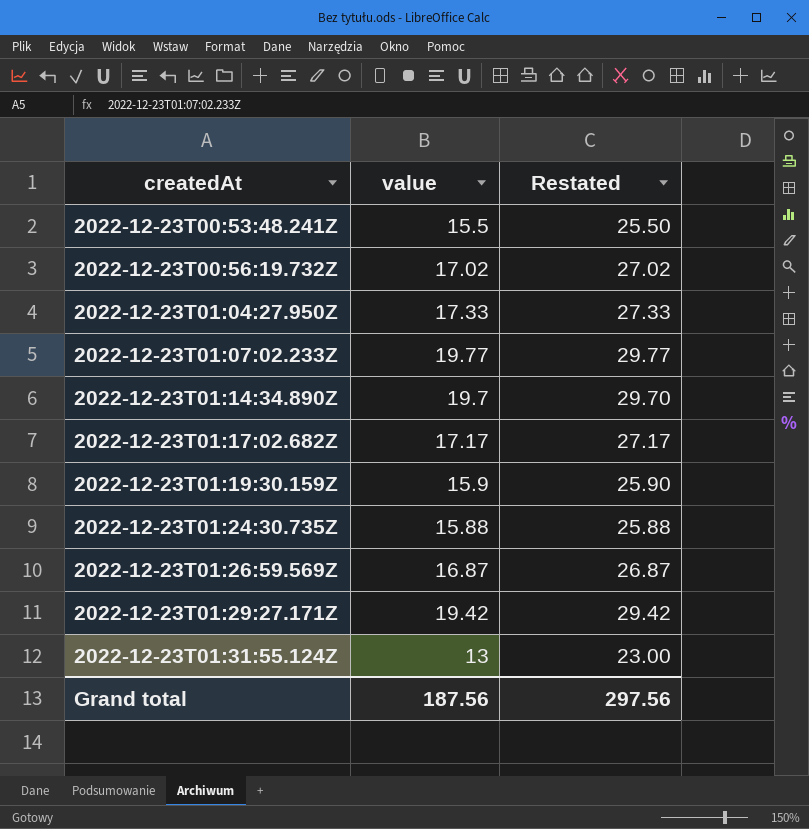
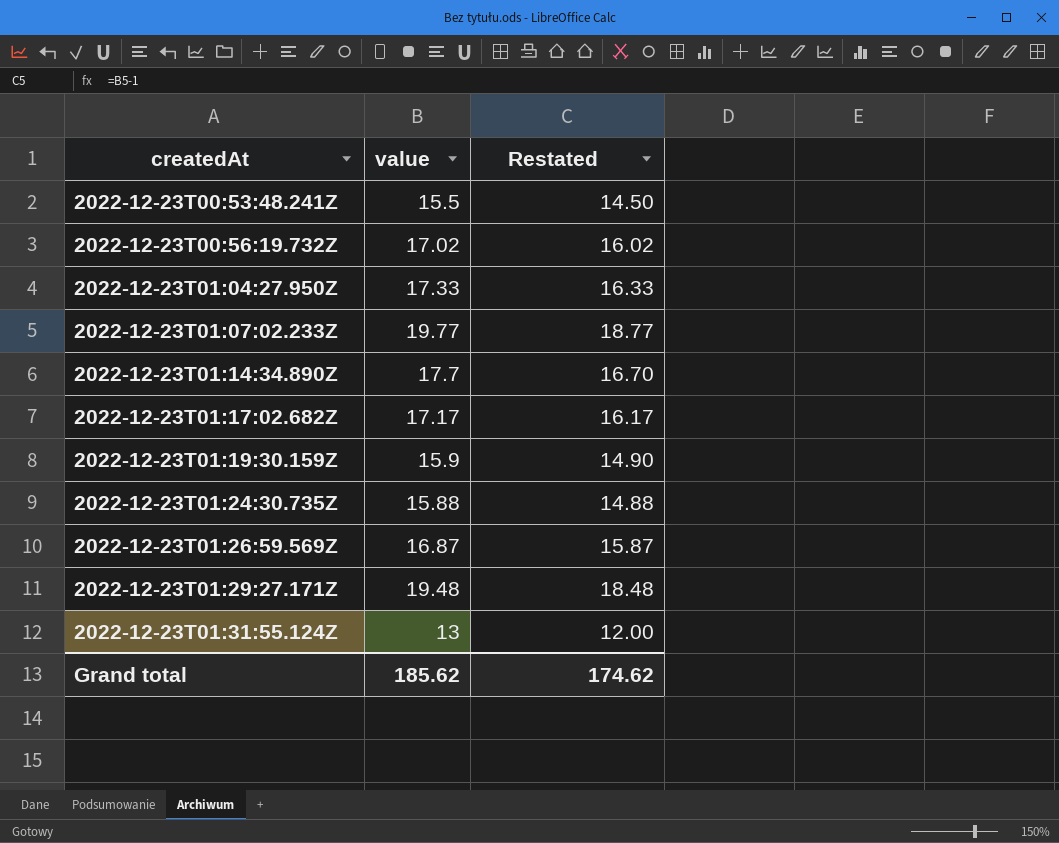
column Restated | formula: [value] + 10 -> [value] - 1
2022-12-23T01:14:34.890Z | value: 19.7 -> 17.7
2022-12-23T01:29:27.171Z | value: 19.42 -> 19.48
Grand total | value: 187.56 -> 185.62
Grand total | Restated: 297.56 -> 174.62

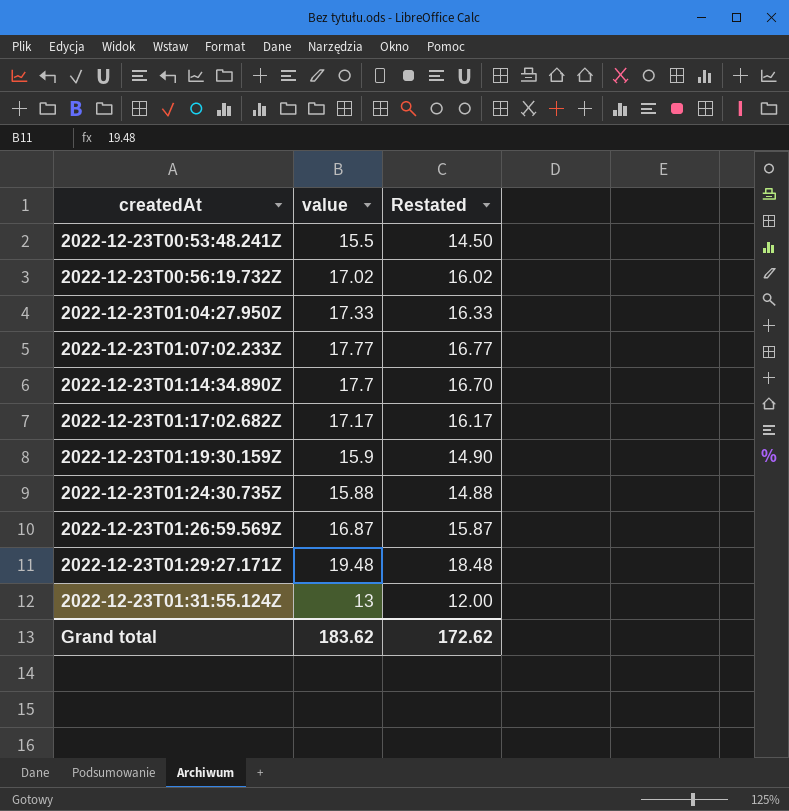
2022-12-23T01:07:02.233Z | value: 19.77 -> 17.77
2022-12-23T01:07:02.233Z | Restated: 18.77 -> 16.77
Grand total | value: 185.62 -> 183.62
Grand total | Restated: 174.62 -> 172.62

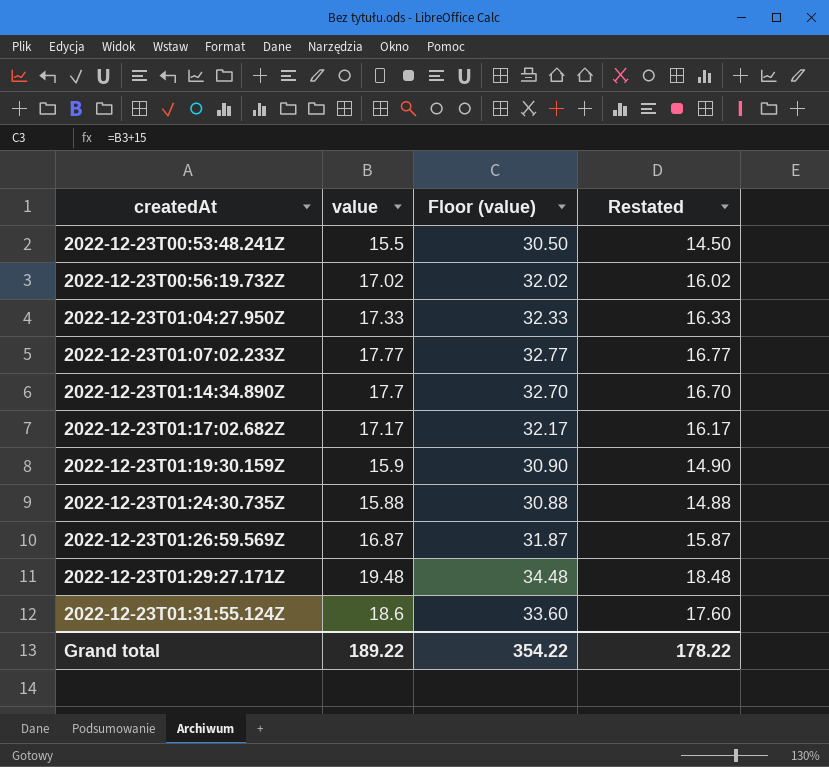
column Floor (value) | formula: none -> [value] + 15
2022-12-23T01:31:55.124Z | value: 13 -> 18.6
2022-12-23T01:31:55.124Z | Restated: 12.00 -> 17.60
Grand total | value: 183.62 -> 189.22
Grand total | Restated: 172.62 -> 178.22

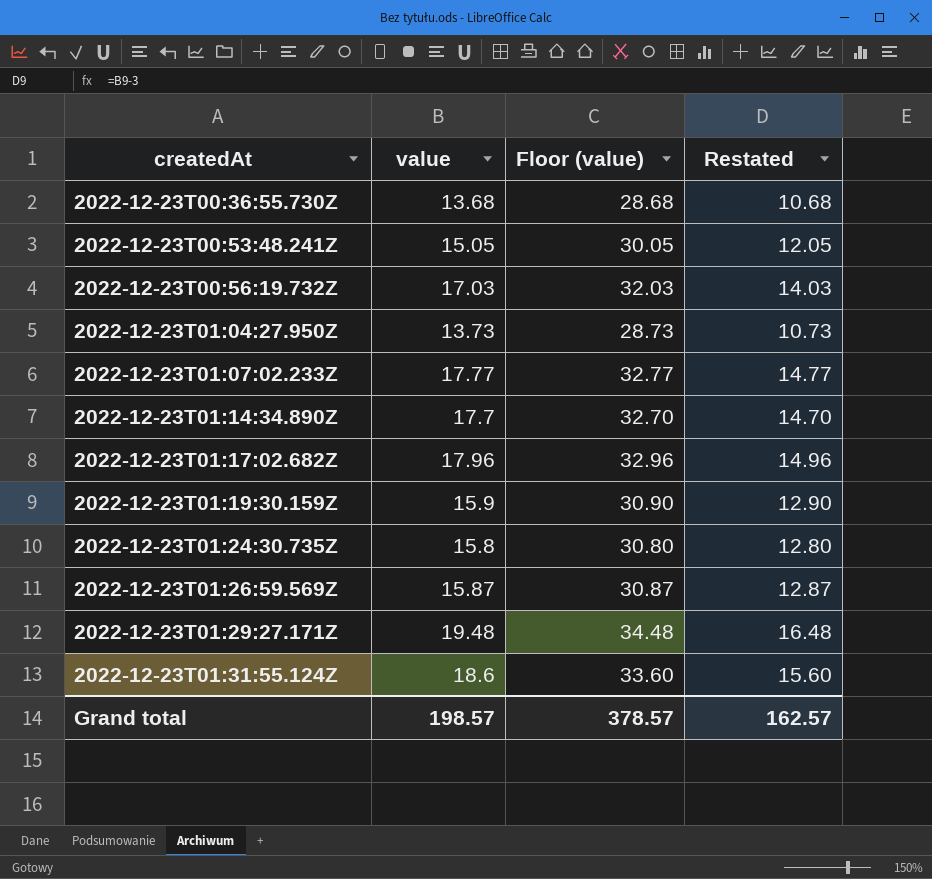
column Restated | formula: [value] - 1 -> [value] - 3
row 2022-12-23T00:36:55.730Z: none -> 13.68 | 28.68 | 10.68
2022-12-23T00:53:48.241Z | value: 15.5 -> 15.05
2022-12-23T00:53:48.241Z | Floor (value): 30.50 -> 30.05
2022-12-23T00:56:19.732Z | value: 17.02 -> 17.03
2022-12-23T00:56:19.732Z | Floor (value): 32.02 -> 32.03
2022-12-23T01:04:27.950Z | value: 17.33 -> 13.73
2022-12-23T01:04:27.950Z | Floor (value): 32.33 -> 28.73
2022-12-23T01:17:02.682Z | value: 17.17 -> 17.96
2022-12-23T01:17:02.682Z | Floor (value): 32.17 -> 32.96
2022-12-23T01:24:30.735Z | value: 15.88 -> 15.8
2022-12-23T01:24:30.735Z | Floor (value): 30.88 -> 30.80
2022-12-23T01:26:59.569Z | value: 16.87 -> 15.87
2022-12-23T01:26:59.569Z | Floor (value): 31.87 -> 30.87
Grand total | value: 189.22 -> 198.57
Grand total | Floor (value): 354.22 -> 378.57
Grand total | Restated: 178.22 -> 162.57

